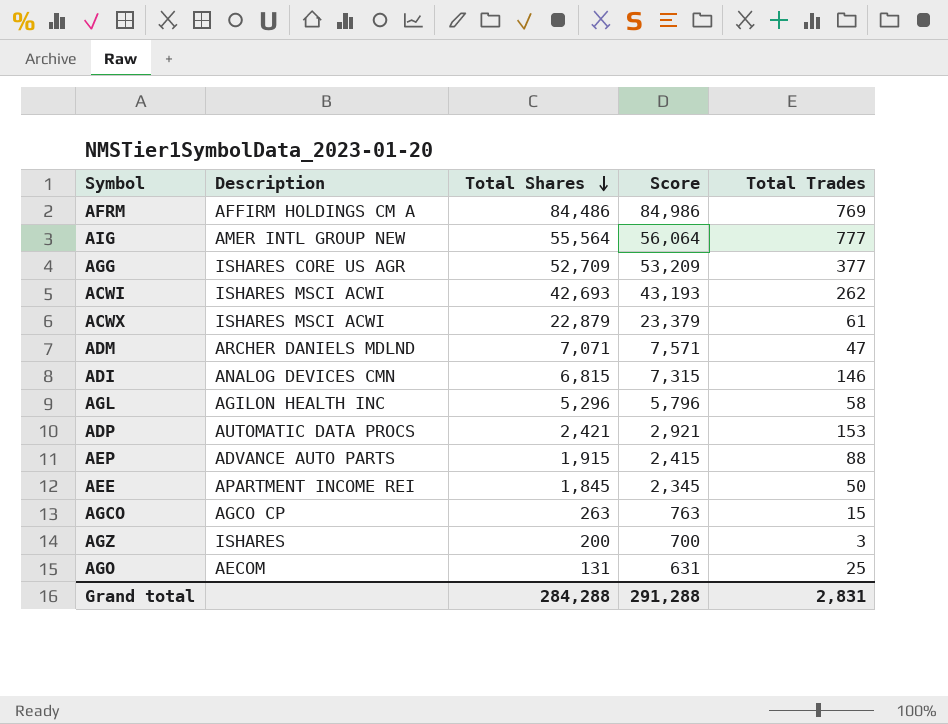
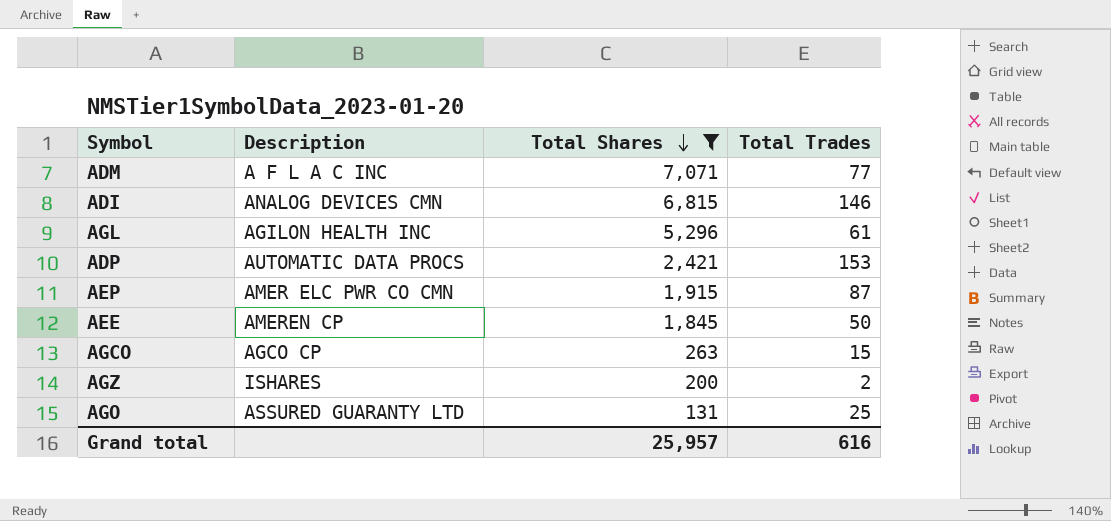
filter: none -> Total Shares <= 7,071
column Score | formula: [Total Shares] + 500 -> none
ADM | Description: ARCHER DANIELS MDLND -> A F L A C INC
ADM | Total Trades: 47 -> 77
AGL | Total Trades: 58 -> 61
AEP | Description: ADVANCE AUTO PARTS -> AMER ELC PWR CO CMN
AEP | Total Trades: 88 -> 87
AEE | Description: APARTMENT INCOME REI -> AMEREN CP
AGZ | Total Trades: 3 -> 2
AGO | Description: AECOM -> ASSURED GUARANTY LTD
Grand total | Total Shares: 284,288 -> 25,957
Grand total | Total Trades: 2,831 -> 616

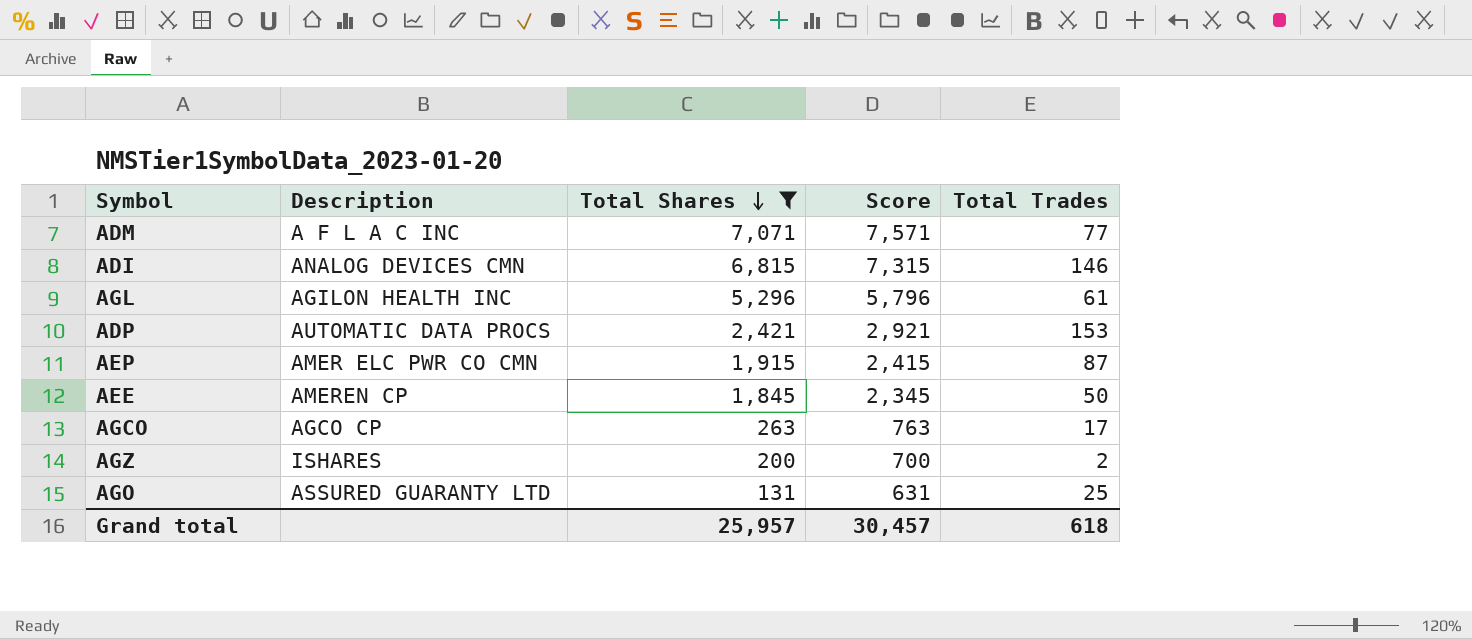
column Score | formula: none -> [Total Shares] + 500
AGCO | Total Trades: 15 -> 17
Grand total | Total Trades: 616 -> 618

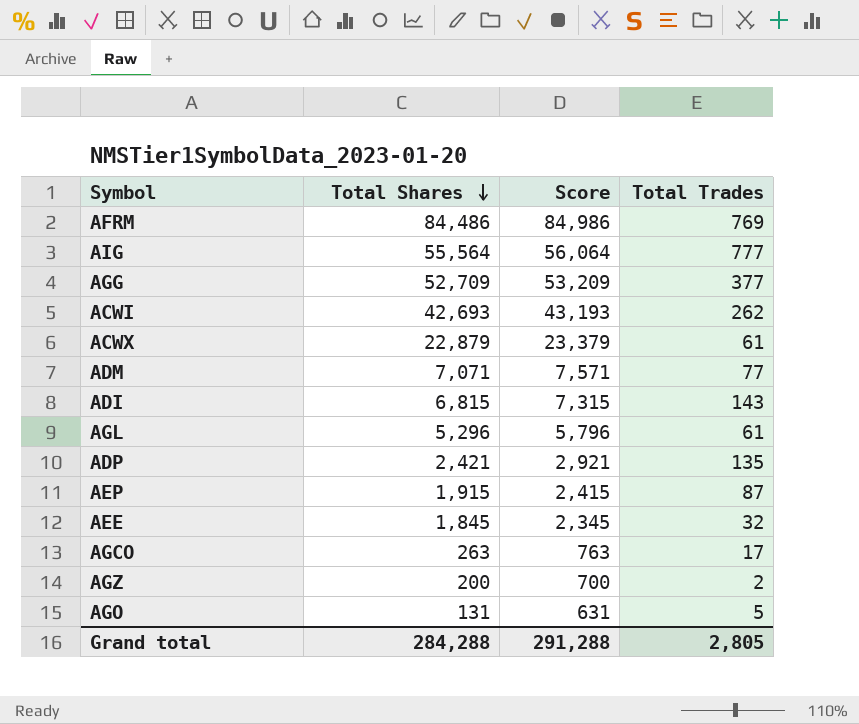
filter: Total Shares <= 7,071 -> none
column Description | position: 2 -> none
ADI | Total Trades: 146 -> 143
ADP | Total Trades: 153 -> 135
AEE | Total Trades: 50 -> 32
AGO | Total Trades: 25 -> 5
Grand total | Total Shares: 25,957 -> 284,288
Grand total | Score: 30,457 -> 291,288
Grand total | Total Trades: 618 -> 2,805

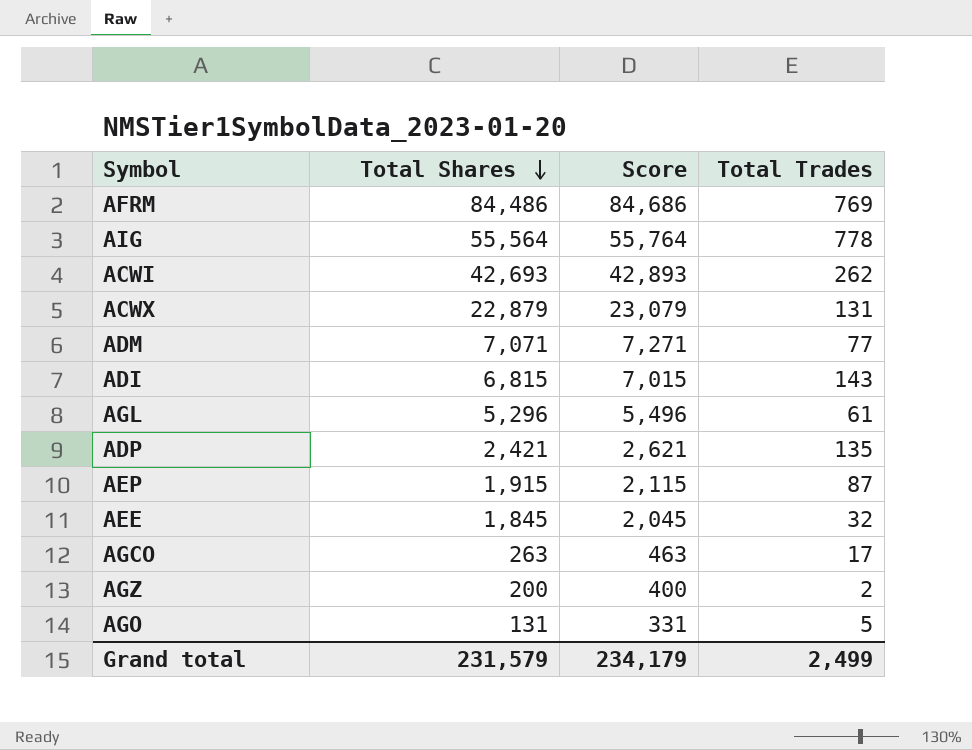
column Score | formula: [Total Shares] + 500 -> [Total Shares] + 200
row AGG: 52,709 | 53,209 | 377 -> none
AIG | Total Trades: 777 -> 778
ACWX | Total Trades: 61 -> 131
Grand total | Total Shares: 284,288 -> 231,579
Grand total | Score: 291,288 -> 234,179
Grand total | Total Trades: 2,805 -> 2,499

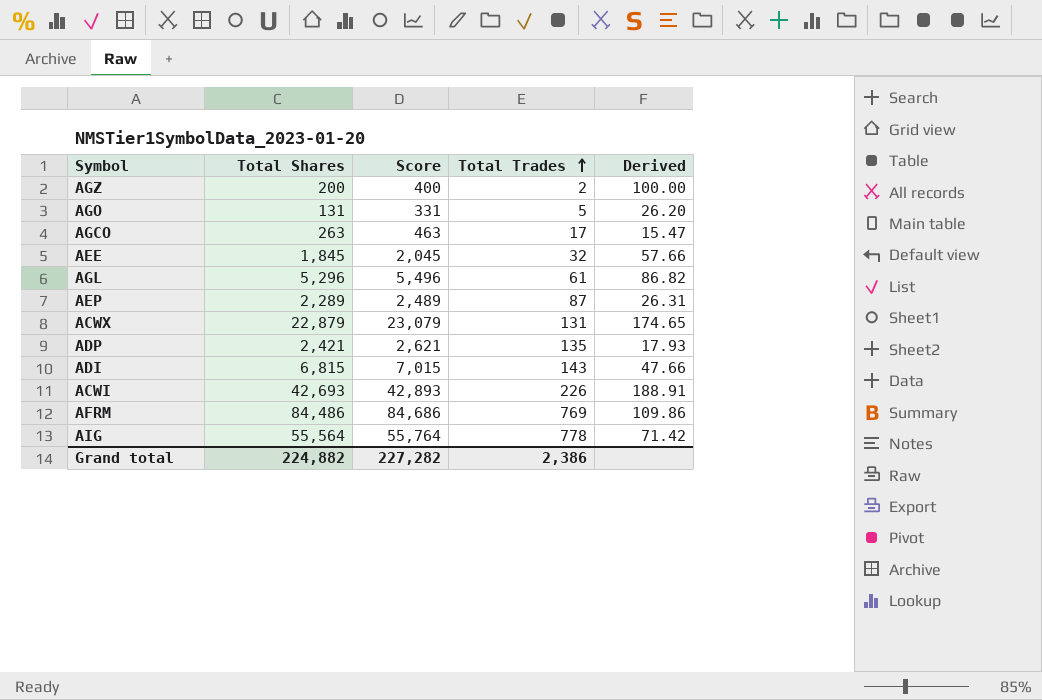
row order: Total Shares descending -> Total Trades ascending
column Derived | formula: none -> [Total Shares] / [Total Trades]
row ADM: 7,071 | 7,271 | 77 -> none
AEP | Total Shares: 1,915 -> 2,289
AEP | Score: 2,115 -> 2,489
ACWI | Total Trades: 262 -> 226
Grand total | Total Shares: 231,579 -> 224,882
Grand total | Score: 234,179 -> 227,282
Grand total | Total Trades: 2,499 -> 2,386

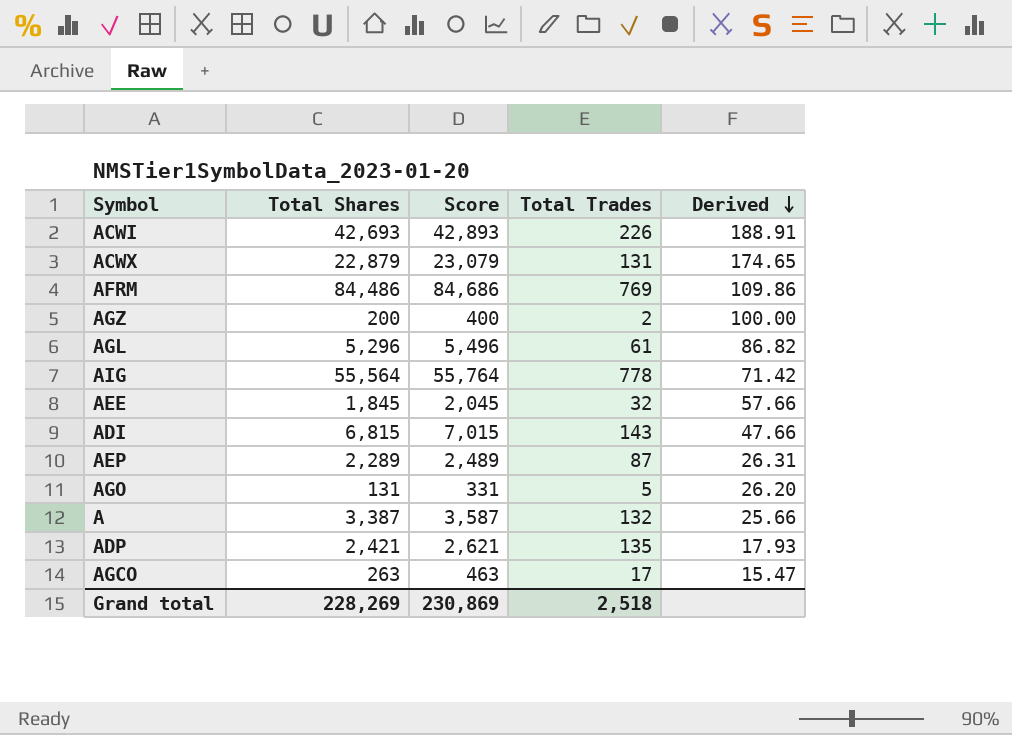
row order: Total Trades ascending -> Derived descending
row A: none -> 3,387 | 3,587 | 132 | 25.66
Grand total | Total Shares: 224,882 -> 228,269
Grand total | Score: 227,282 -> 230,869
Grand total | Total Trades: 2,386 -> 2,518

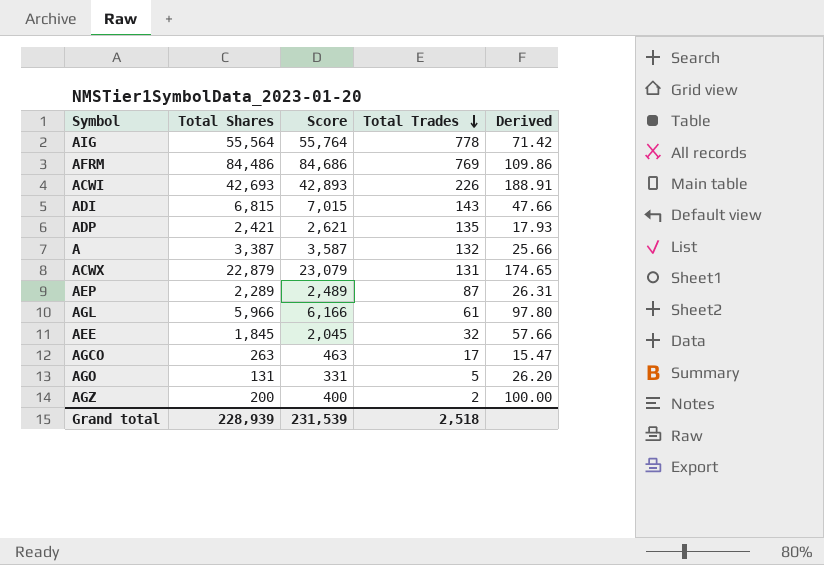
row order: Derived descending -> Total Trades descending
AGL | Total Shares: 5,296 -> 5,966
AGL | Score: 5,496 -> 6,166
AGL | Derived: 86.82 -> 97.80
Grand total | Total Shares: 228,269 -> 228,939
Grand total | Score: 230,869 -> 231,539

